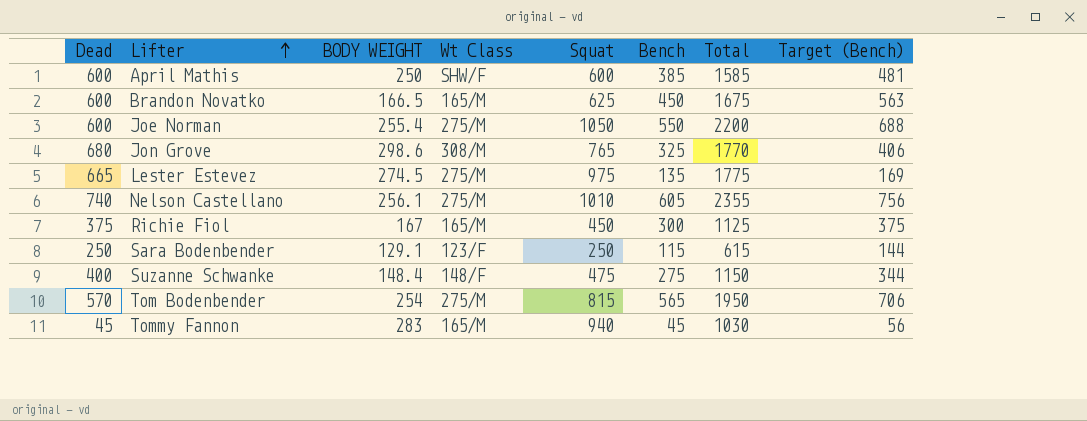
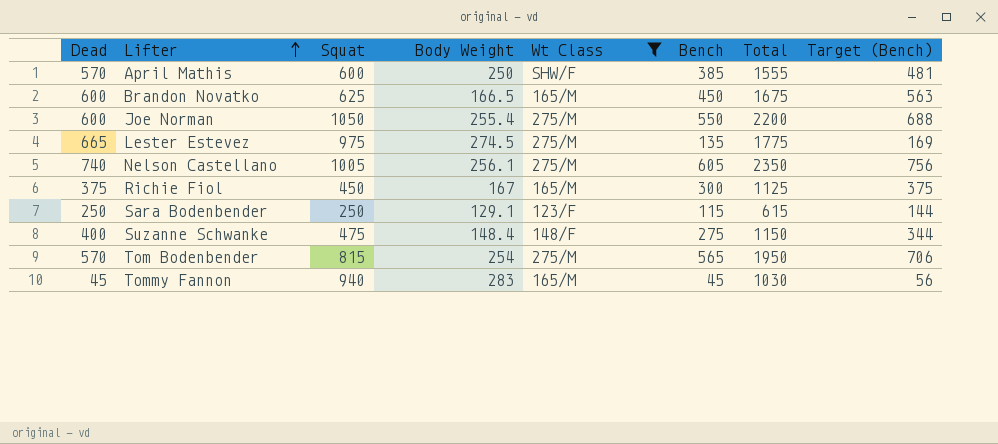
filter: none -> Wt Class != 308/M
column Squat | position: 5 -> 3
column name: BODY WEIGHT -> Body Weight
April Mathis | Dead: 600 -> 570
April Mathis | Total: 1585 -> 1555
Nelson Castellano | Squat: 1010 -> 1005
Nelson Castellano | Total: 2355 -> 2350

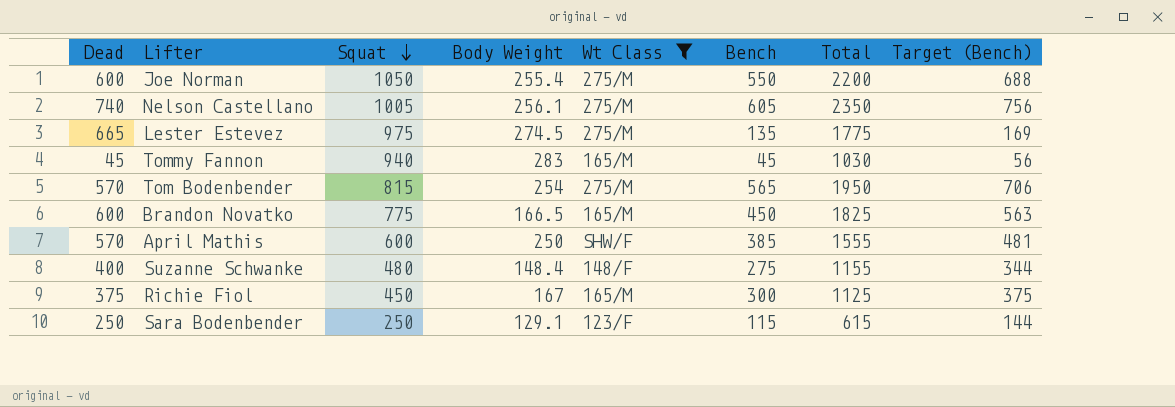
row order: Lifter ascending -> Squat descending
Brandon Novatko | Squat: 625 -> 775
Brandon Novatko | Total: 1675 -> 1825
Suzanne Schwanke | Squat: 475 -> 480
Suzanne Schwanke | Total: 1150 -> 1155

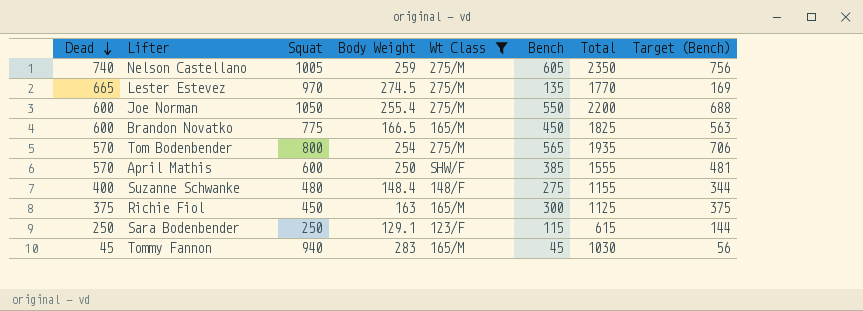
row order: Squat descending -> Dead descending
Nelson Castellano | Body Weight: 256.1 -> 259
Lester Estevez | Squat: 975 -> 970
Lester Estevez | Total: 1775 -> 1770
Tom Bodenbender | Squat: 815 -> 800
Tom Bodenbender | Total: 1950 -> 1935
Richie Fiol | Body Weight: 167 -> 163

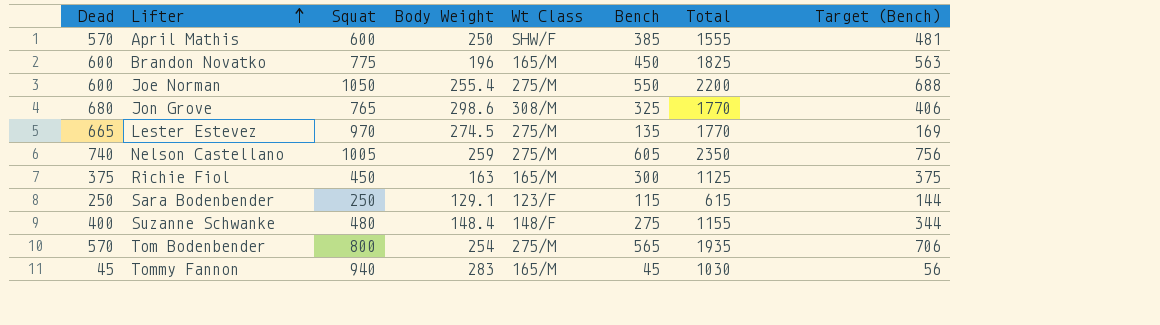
filter: Wt Class != 308/M -> none
row order: Dead descending -> Lifter ascending
Brandon Novatko | Body Weight: 166.5 -> 196

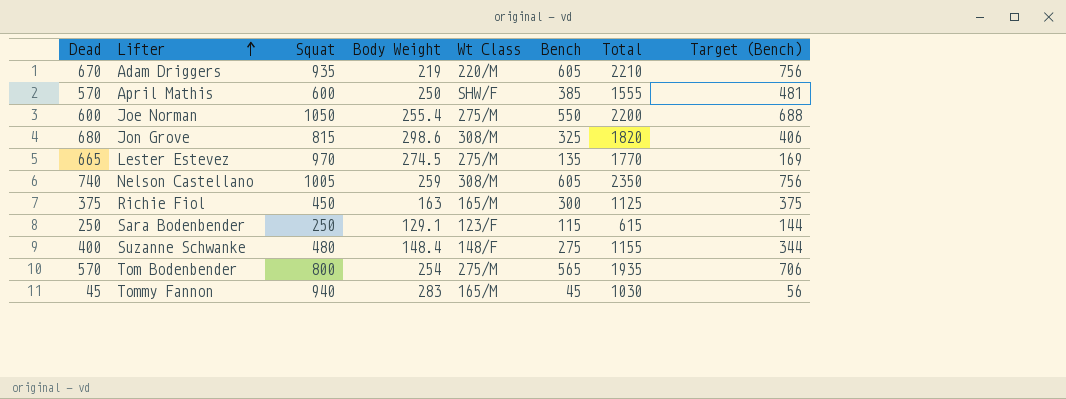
row Brandon Novatko: 600 | 775 | 196 | 165/M | 450 | 1825 | 563 -> none
row Adam Driggers: none -> 670 | 935 | 219 | 220/M | 605 | 2210 | 756
Jon Grove | Squat: 765 -> 815
Jon Grove | Total: 1770 -> 1820
Nelson Castellano | Wt Class: 275/M -> 308/M

